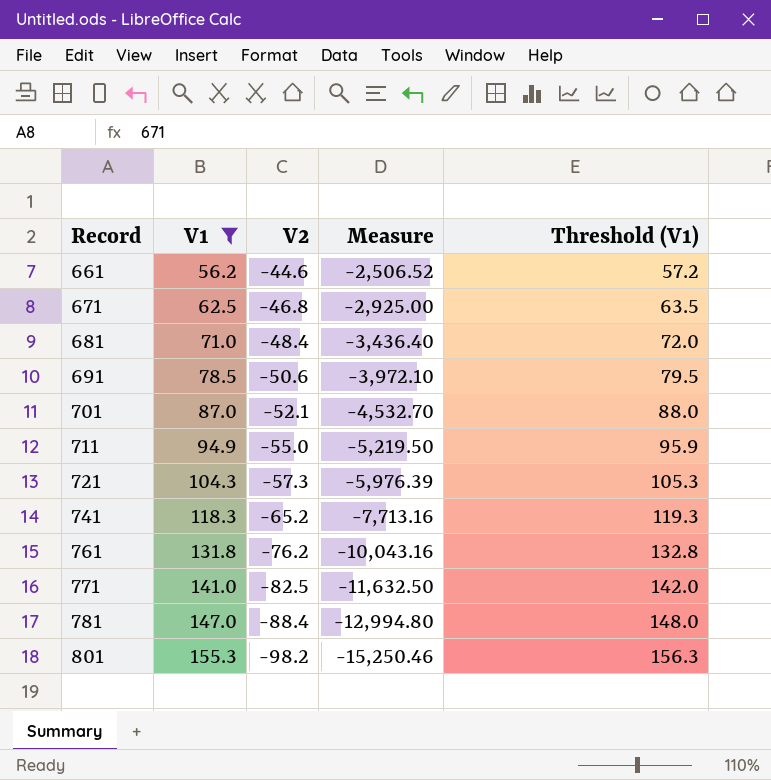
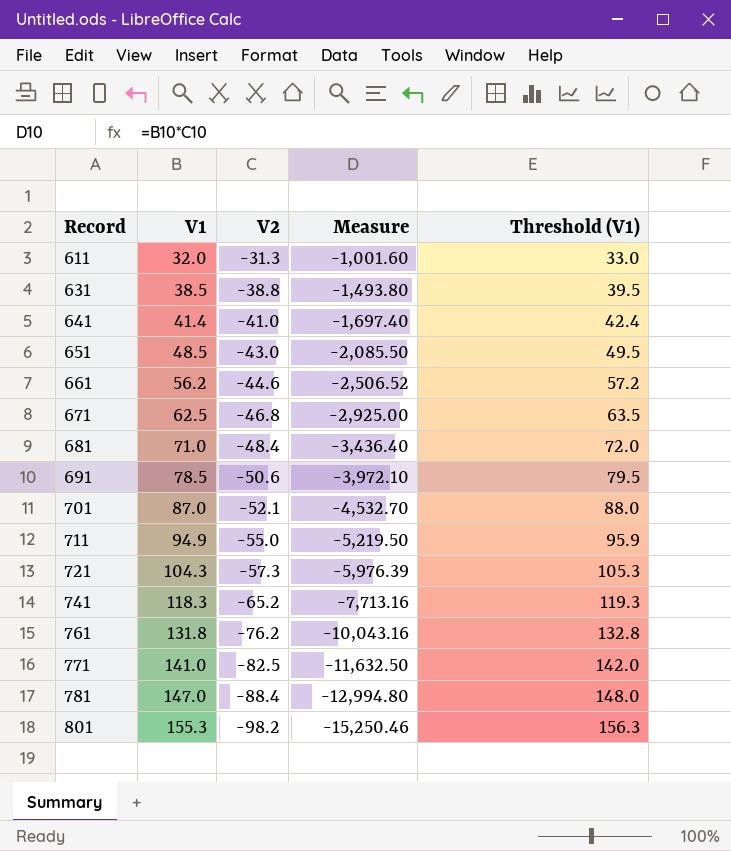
filter: V1 >= 56.2 -> none

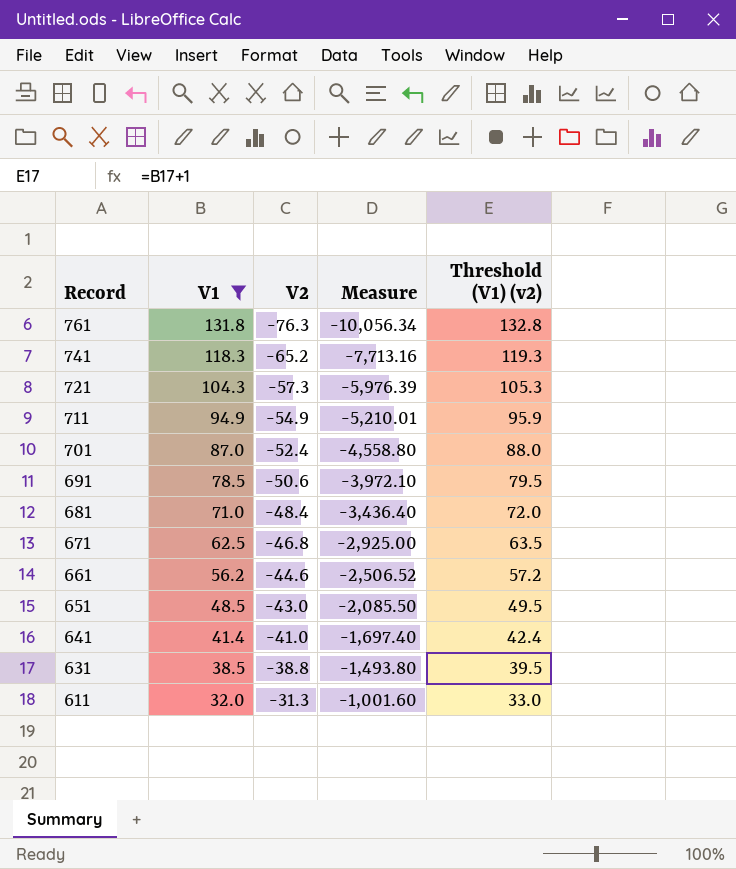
filter: none -> V1 <= 131.8
row order: Record ascending -> Record descending
column name: Threshold (V1) -> Threshold (V1) (v2)
761 | V2: -76.2 -> -76.3
761 | Measure: -10,043.16 -> -10,056.34
711 | V2: -55.0 -> -54.9
711 | Measure: -5,219.50 -> -5,210.01
701 | V2: -52.1 -> -52.4
701 | Measure: -4,532.70 -> -4,558.80

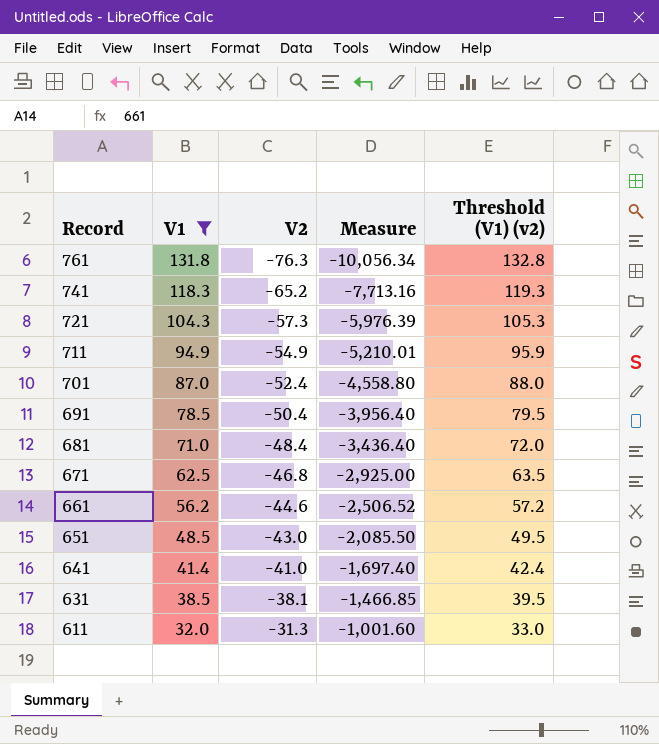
691 | V2: -50.6 -> -50.4
691 | Measure: -3,972.10 -> -3,956.40
631 | V2: -38.8 -> -38.1
631 | Measure: -1,493.80 -> -1,466.85

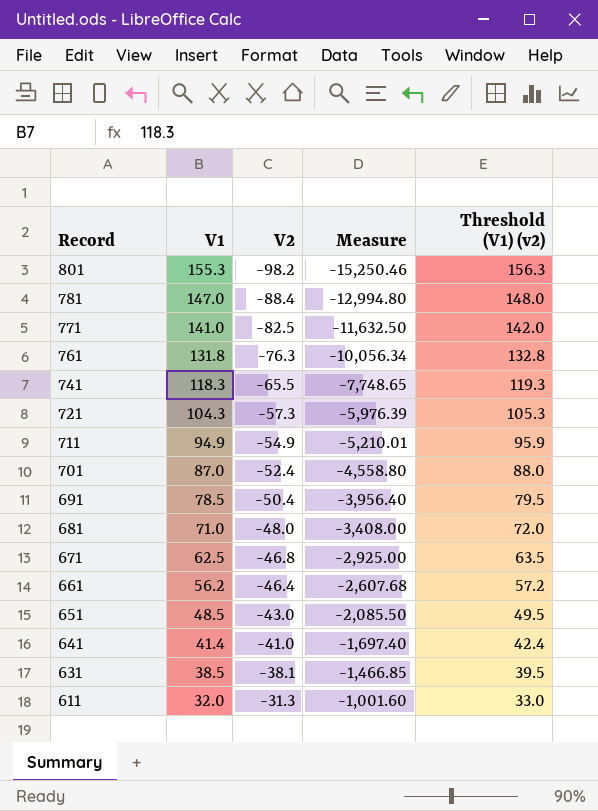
filter: V1 <= 131.8 -> none
741 | V2: -65.2 -> -65.5
741 | Measure: -7,713.16 -> -7,748.65
681 | V2: -48.4 -> -48.0
681 | Measure: -3,436.40 -> -3,408.00
661 | V2: -44.6 -> -46.4
661 | Measure: -2,506.52 -> -2,607.68

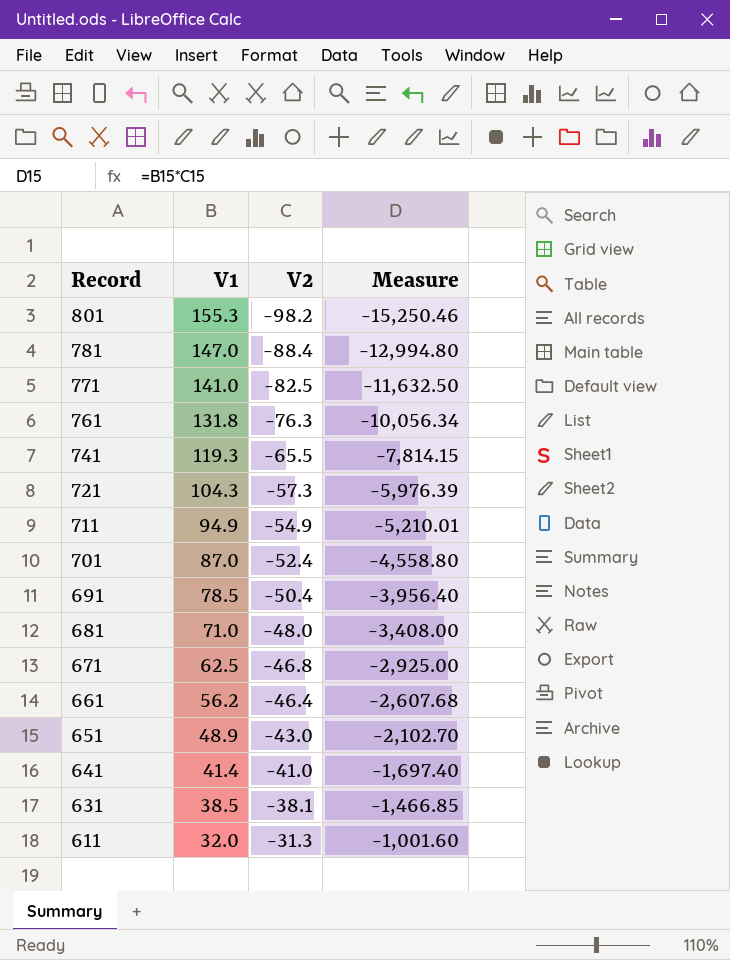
column Threshold (V1) (v2) | formula: [V1] + 1 -> none
741 | V1: 118.3 -> 119.3
741 | Measure: -7,748.65 -> -7,814.15
651 | V1: 48.5 -> 48.9
651 | Measure: -2,085.50 -> -2,102.70

